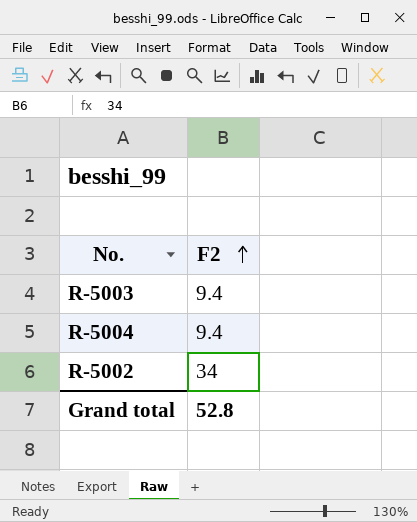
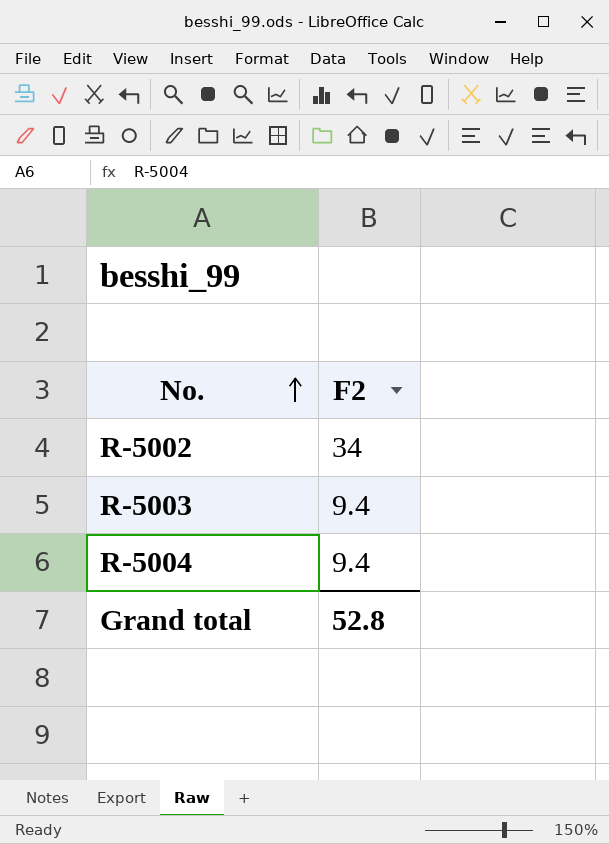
row order: F2 ascending -> No. ascending

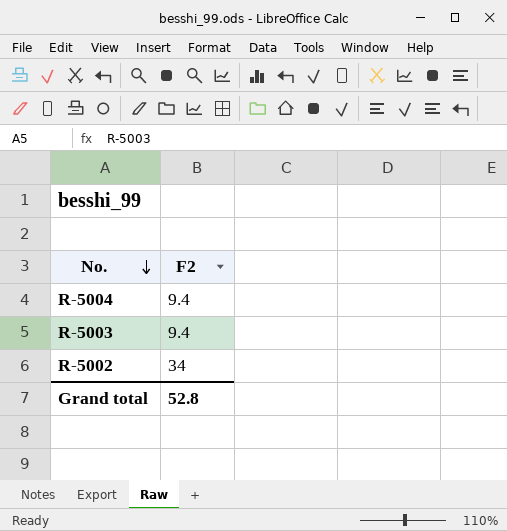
row order: No. ascending -> No. descending

